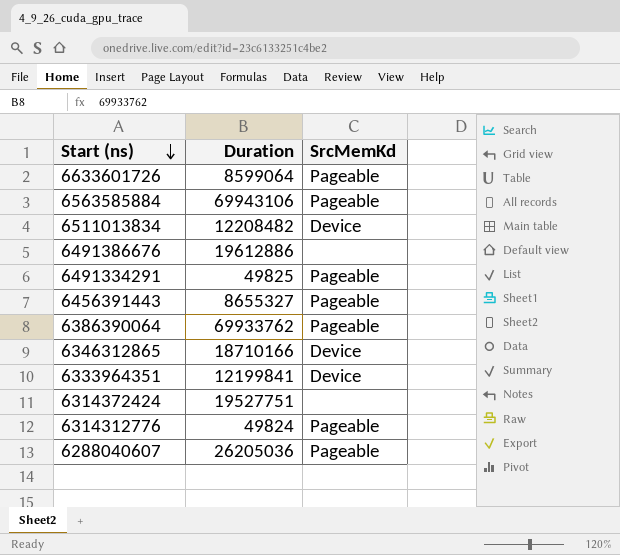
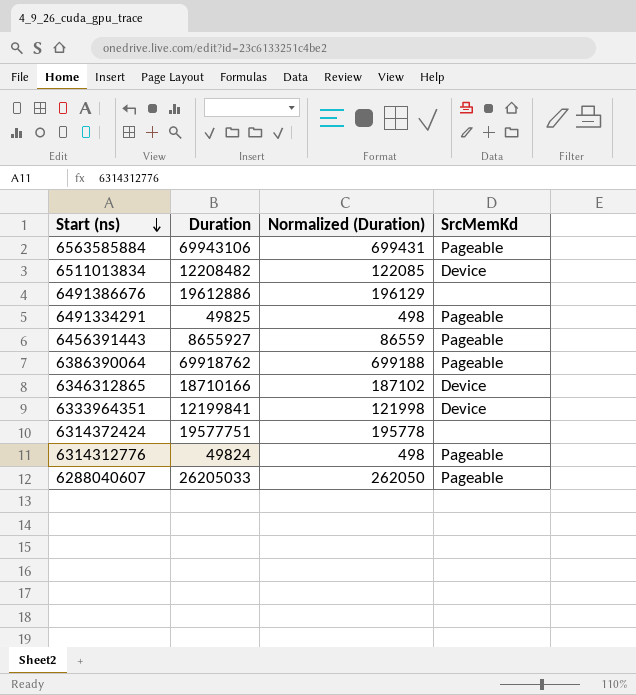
column Normalized (Duration) | formula: none -> [Duration] * 0.01
row 6633601726: 8599064 | Pageable -> none
6456391443 | Duration: 8655327 -> 8655927
6386390064 | Duration: 69933762 -> 69918762
6314372424 | Duration: 19527751 -> 19577751
6288040607 | Duration: 26205036 -> 26205033

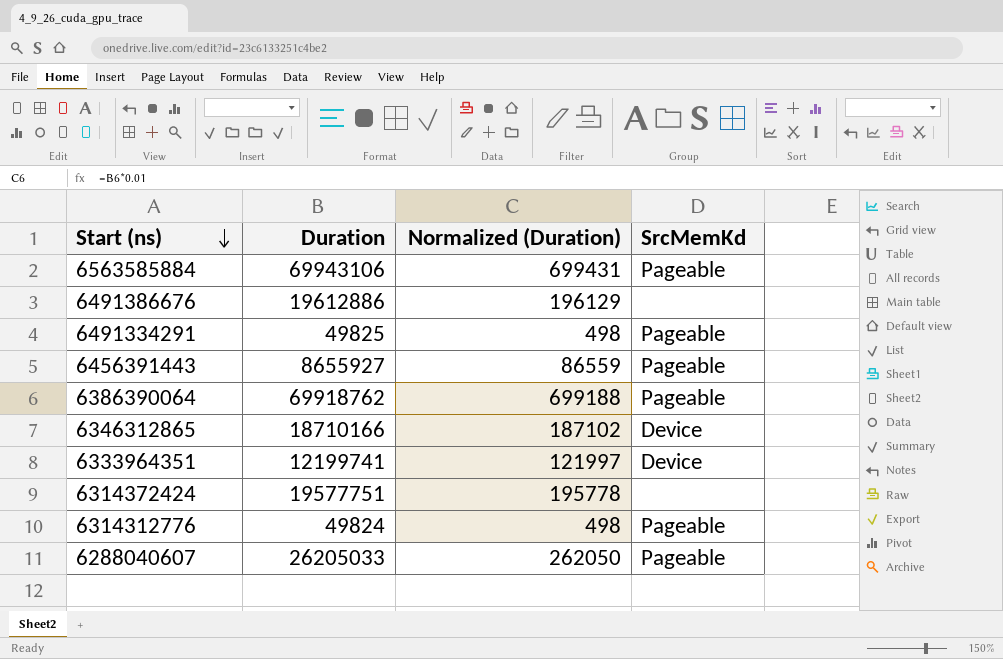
row 6511013834: 12208482 | 122085 | Device -> none
6333964351 | Duration: 12199841 -> 12199741
6333964351 | Normalized (Duration): 121998 -> 121997

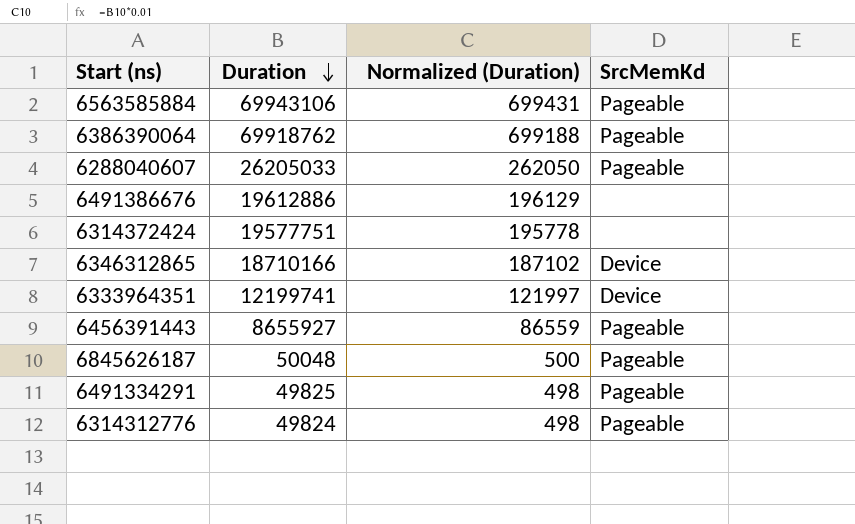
row order: Start (ns) descending -> Duration descending
row 6845626187: none -> 50048 | 500 | Pageable

